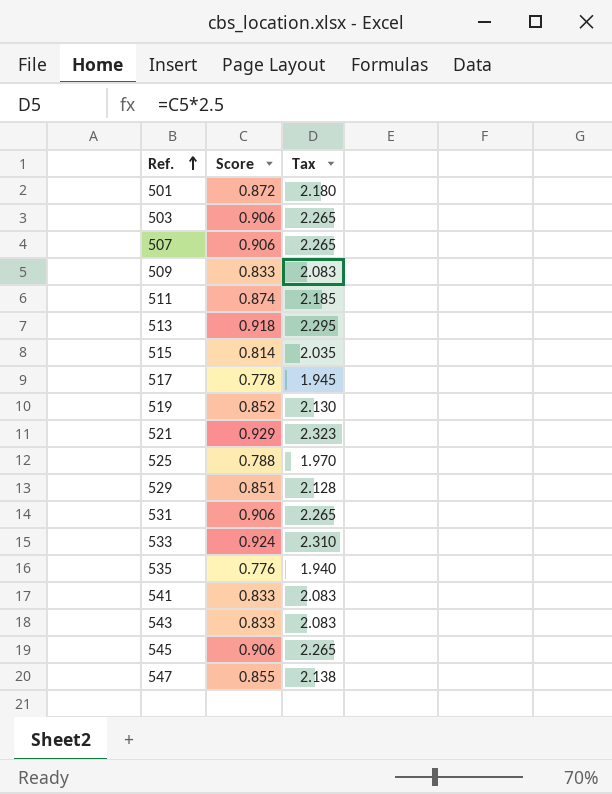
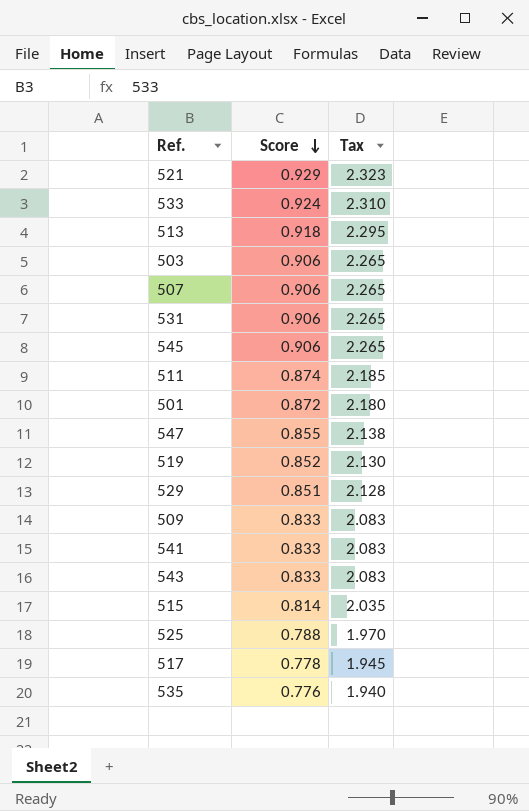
row order: Ref. ascending -> Score descending

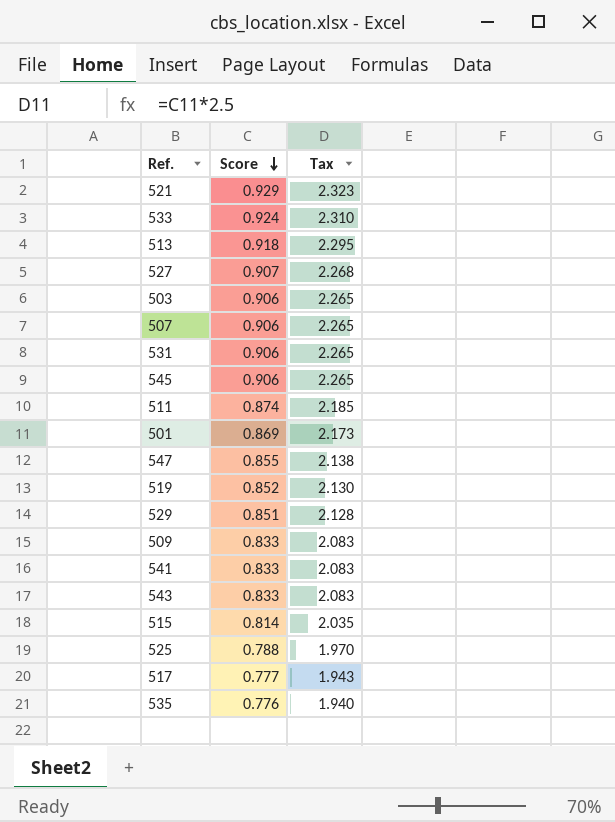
row 527: none -> 0.907 | 2.268
501 | Score: 0.872 -> 0.869
501 | Tax: 2.180 -> 2.173
517 | Score: 0.778 -> 0.777
517 | Tax: 1.945 -> 1.943

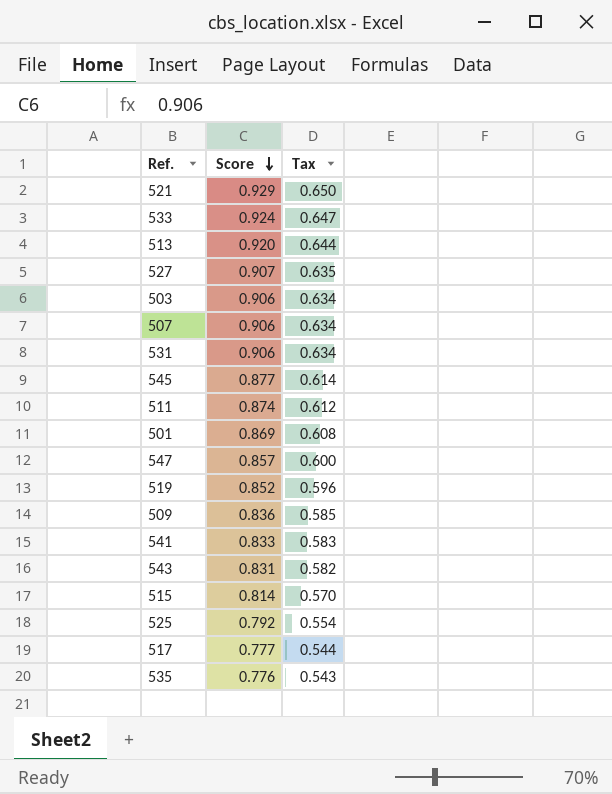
column Tax | formula: [Score] * 2.5 -> [Score] * 0.7
row 529: 0.851 | 2.128 -> none
513 | Score: 0.918 -> 0.920
545 | Score: 0.906 -> 0.877
547 | Score: 0.855 -> 0.857
509 | Score: 0.833 -> 0.836
543 | Score: 0.833 -> 0.831
525 | Score: 0.788 -> 0.792

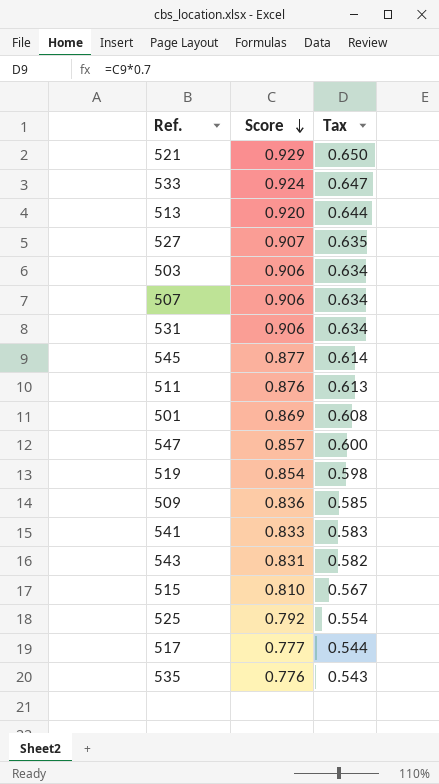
511 | Score: 0.874 -> 0.876
511 | Tax: 0.612 -> 0.613
519 | Score: 0.852 -> 0.854
519 | Tax: 0.596 -> 0.598
515 | Score: 0.814 -> 0.810
515 | Tax: 0.570 -> 0.567

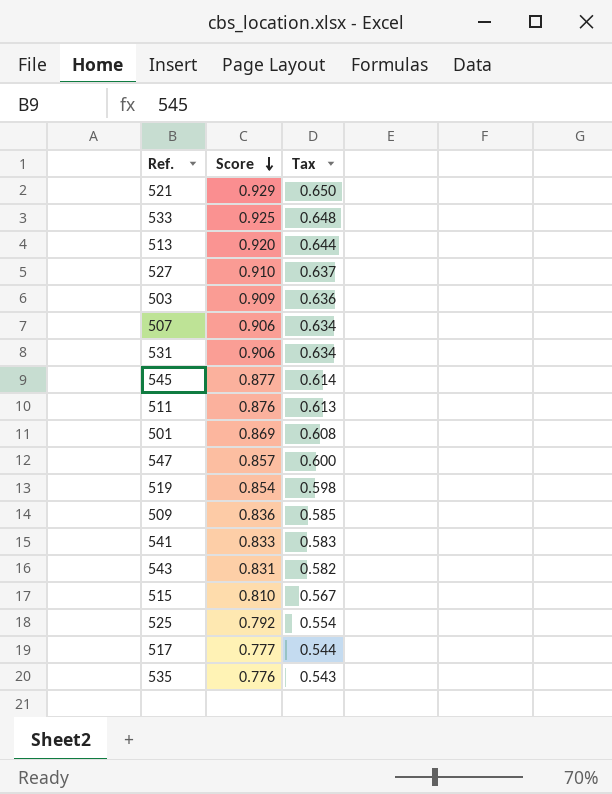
533 | Score: 0.924 -> 0.925
533 | Tax: 0.647 -> 0.648
527 | Score: 0.907 -> 0.910
527 | Tax: 0.635 -> 0.637
503 | Score: 0.906 -> 0.909
503 | Tax: 0.634 -> 0.636

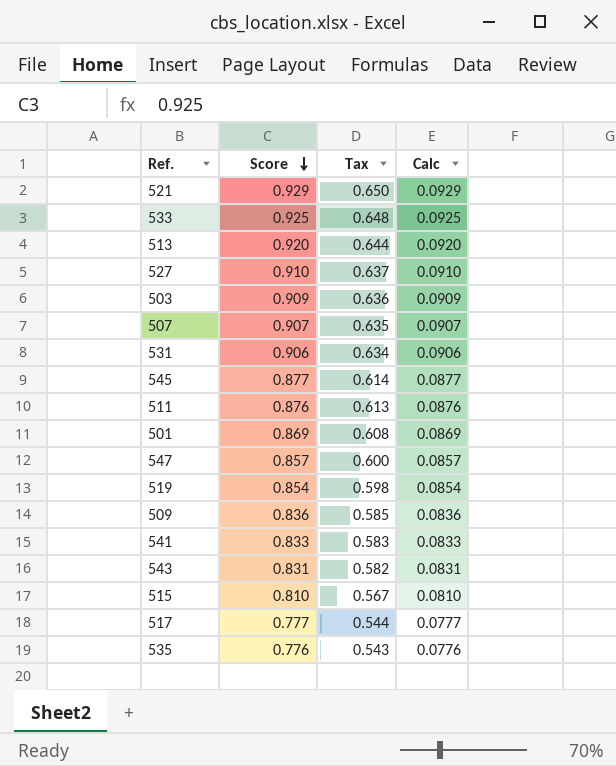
column Calc | formula: none -> [Score] * 0.1
row 525: 0.792 | 0.554 -> none
507 | Score: 0.906 -> 0.907
507 | Tax: 0.634 -> 0.635

